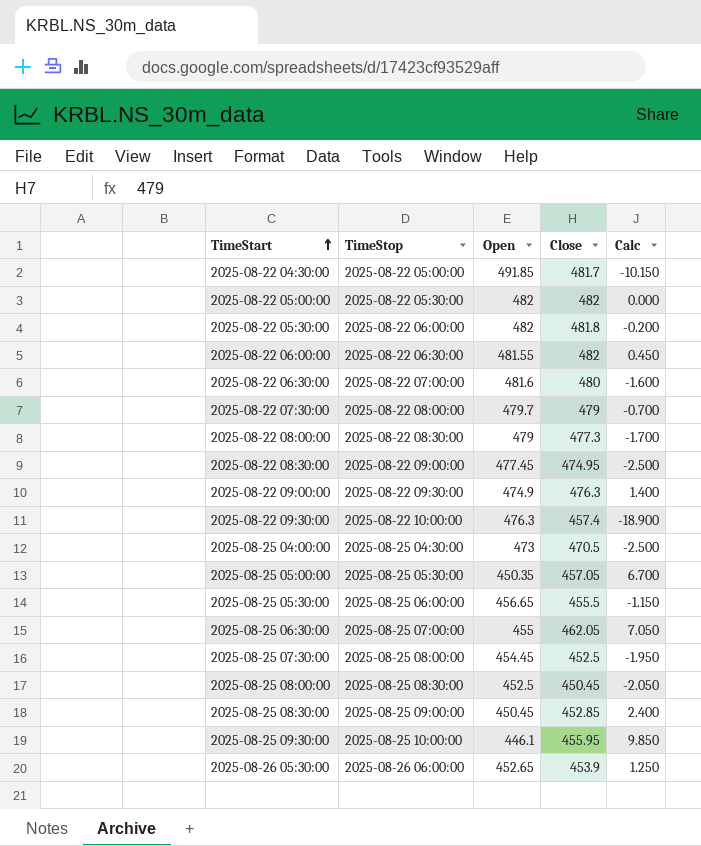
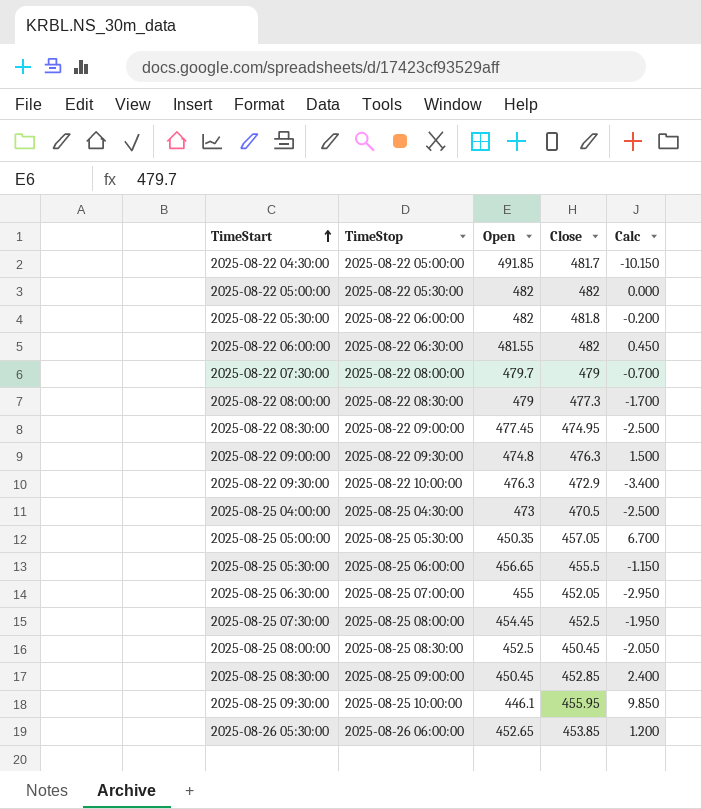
row 2025-08-22 06:30:00: 2025-08-22 07:00:00 | 481.6 | 480 | -1.600 -> none
2025-08-22 09:00:00 | Open: 474.9 -> 474.8
2025-08-22 09:00:00 | Calc: 1.400 -> 1.500
2025-08-22 09:30:00 | Close: 457.4 -> 472.9
2025-08-22 09:30:00 | Calc: -18.900 -> -3.400
2025-08-25 06:30:00 | Close: 462.05 -> 452.05
2025-08-25 06:30:00 | Calc: 7.050 -> -2.950
2025-08-26 05:30:00 | Close: 453.9 -> 453.85
2025-08-26 05:30:00 | Calc: 1.250 -> 1.200

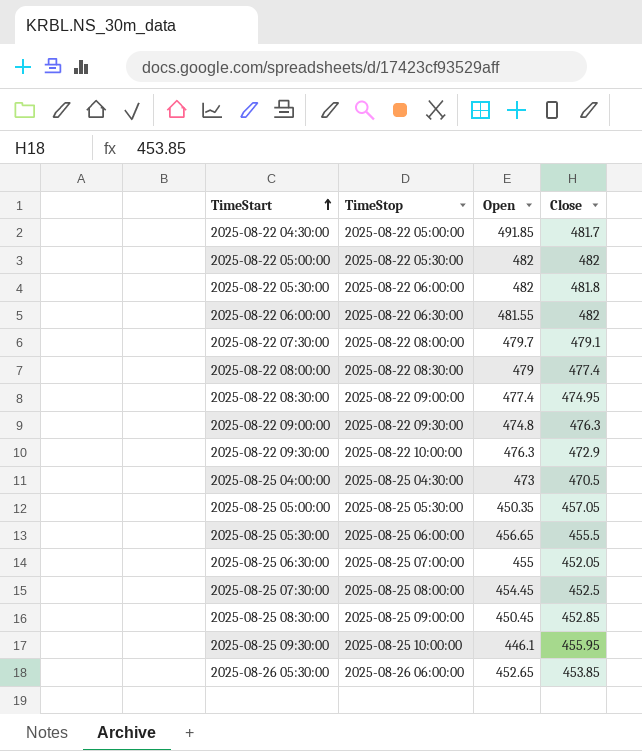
column Calc | formula: [Close] - [Open] -> none
row 2025-08-25 08:00:00: 2025-08-25 08:30:00 | 452.5 | 450.45 | -2.050 -> none
2025-08-22 07:30:00 | Close: 479 -> 479.1
2025-08-22 08:00:00 | Close: 477.3 -> 477.4
2025-08-22 08:30:00 | Open: 477.45 -> 477.4

